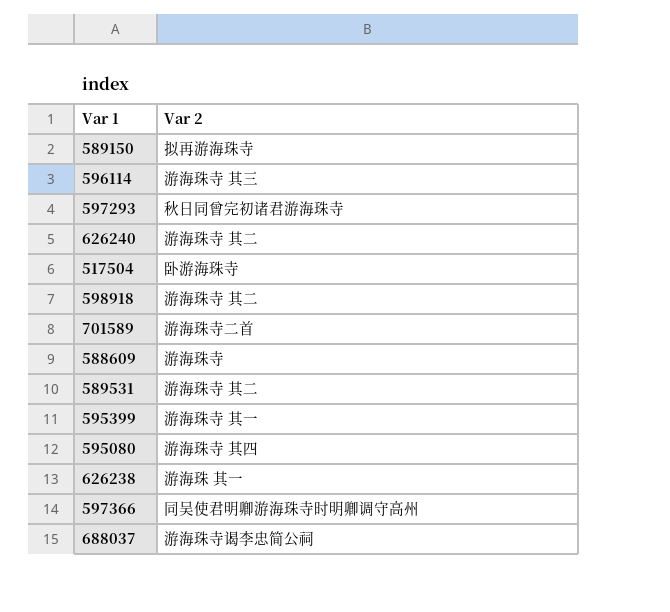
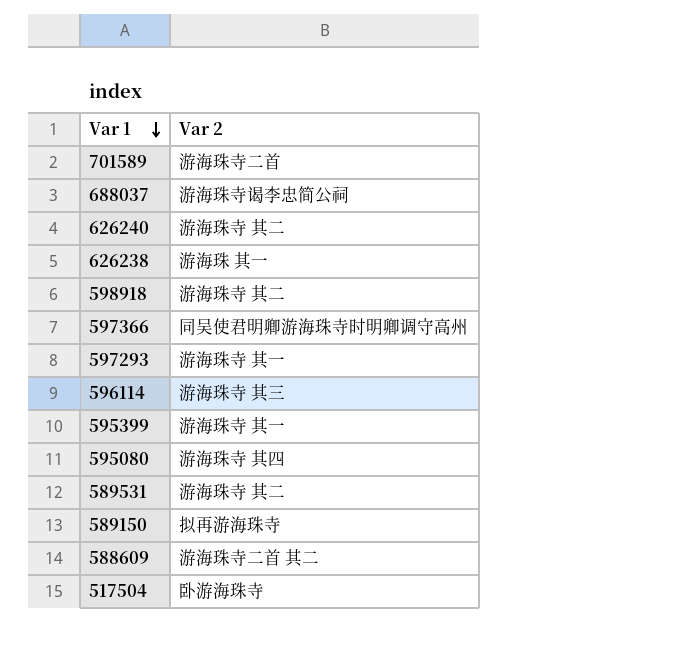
row order: none -> Var 1 descending
597293 | Var 2: 秋日同曾完初诸君游海珠寺 -> 游海珠寺 其一
588609 | Var 2: 游海珠寺 -> 游海珠寺二首 其二

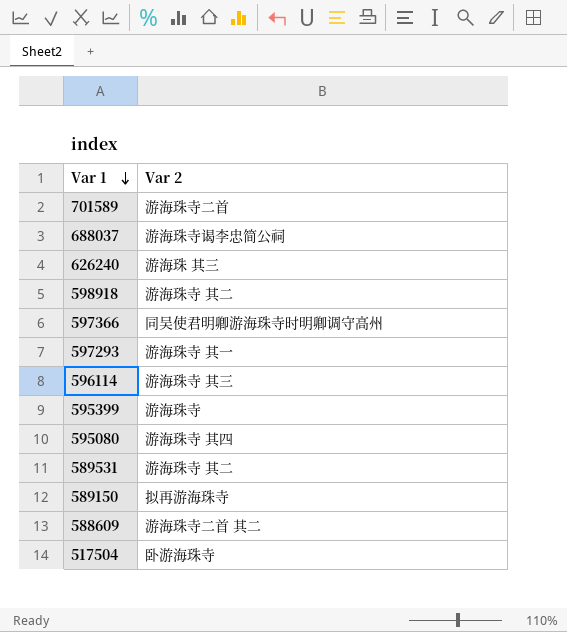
row 626238: 游海珠 其一 -> none
626240 | Var 2: 游海珠寺 其二 -> 游海珠 其三
595399 | Var 2: 游海珠寺 其一 -> 游海珠寺

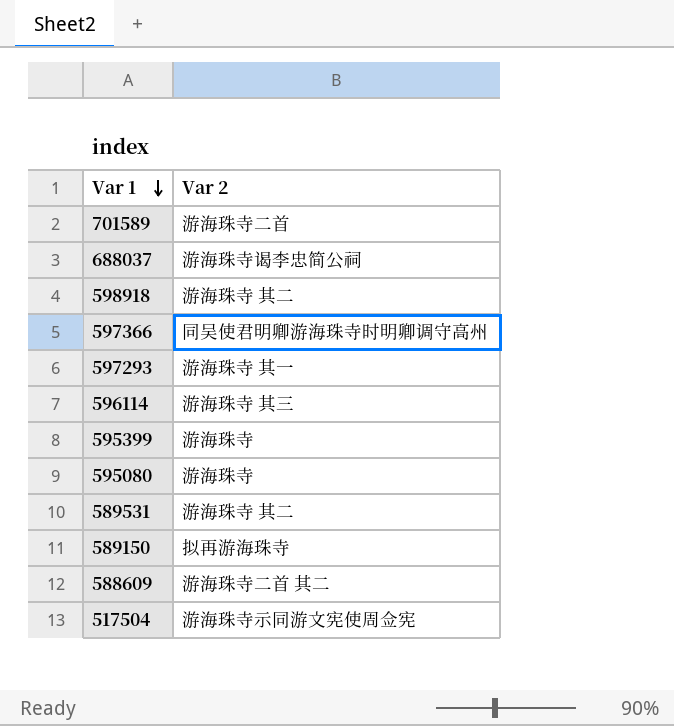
row 626240: 游海珠 其三 -> none
595080 | Var 2: 游海珠寺 其四 -> 游海珠寺
517504 | Var 2: 卧游海珠寺 -> 游海珠寺示同游文宪使周佥宪

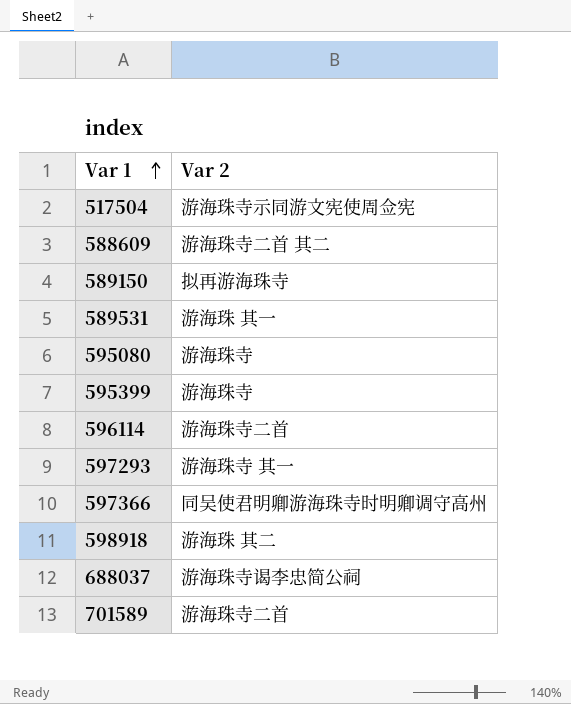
row order: Var 1 descending -> Var 1 ascending
589531 | Var 2: 游海珠寺 其二 -> 游海珠 其一
596114 | Var 2: 游海珠寺 其三 -> 游海珠寺二首
598918 | Var 2: 游海珠寺 其二 -> 游海珠 其二

